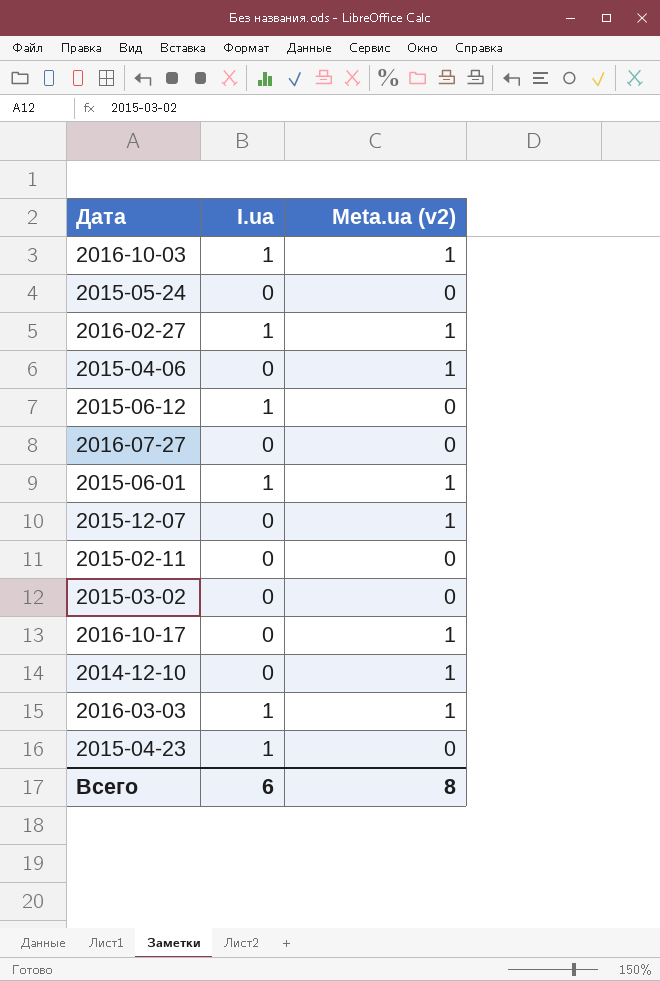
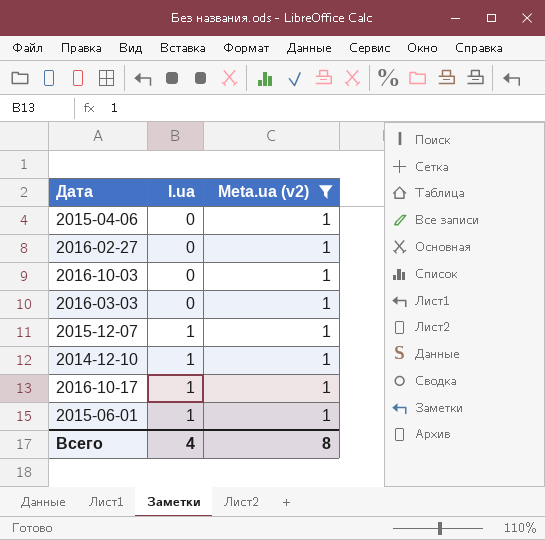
filter: none -> Meta.ua (v2) = 1
row order: none -> I.ua ascending
2016-02-27 | I.ua: 1 -> 0
2016-10-03 | I.ua: 1 -> 0
2016-03-03 | I.ua: 1 -> 0
2015-12-07 | I.ua: 0 -> 1
2014-12-10 | I.ua: 0 -> 1
2016-10-17 | I.ua: 0 -> 1
Всего | I.ua: 6 -> 4

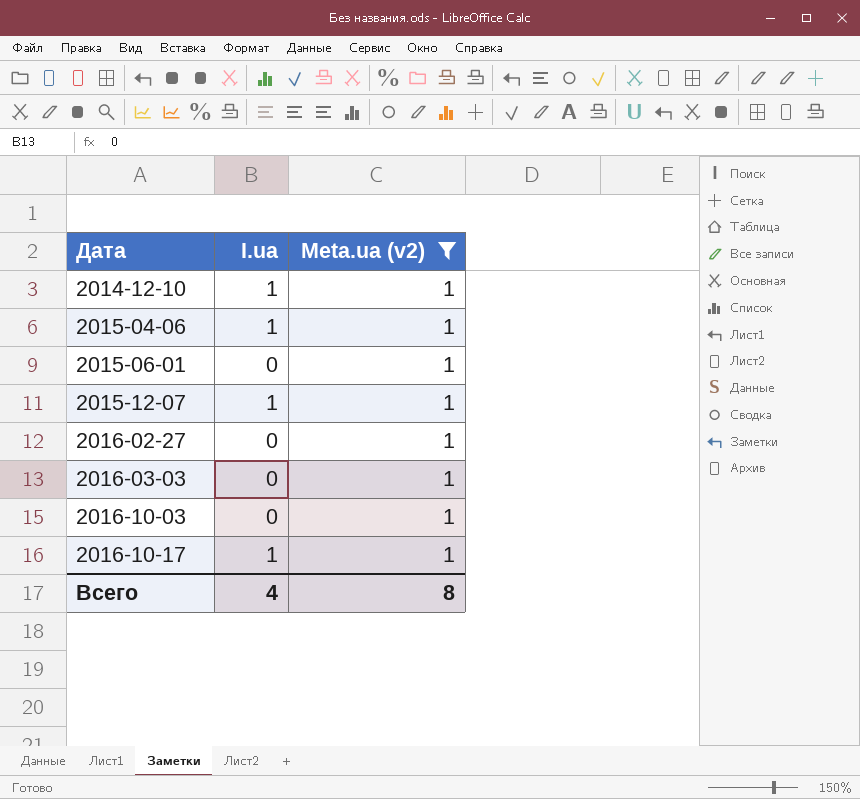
row order: I.ua ascending -> Дата ascending
2015-04-06 | I.ua: 0 -> 1
2015-06-01 | I.ua: 1 -> 0

